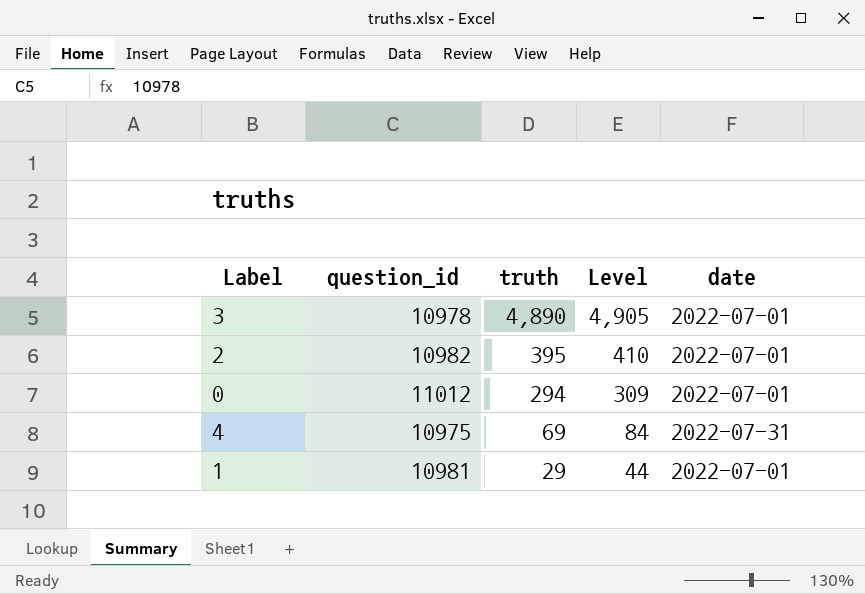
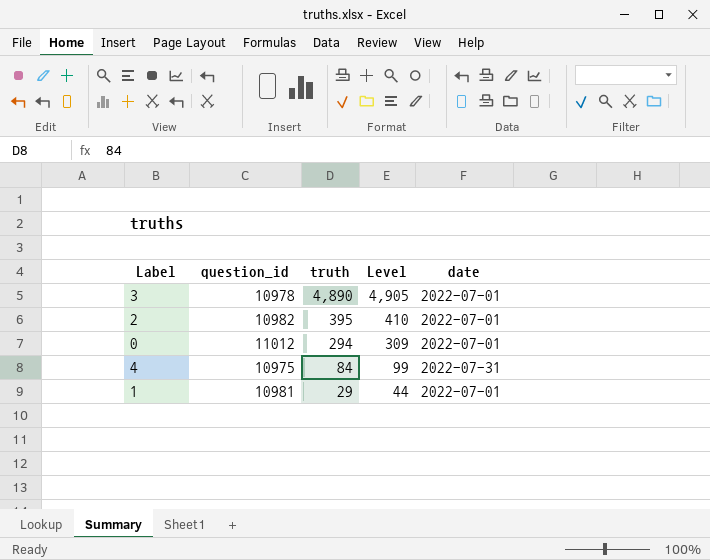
4 | truth: 69 -> 84
4 | Level: 84 -> 99

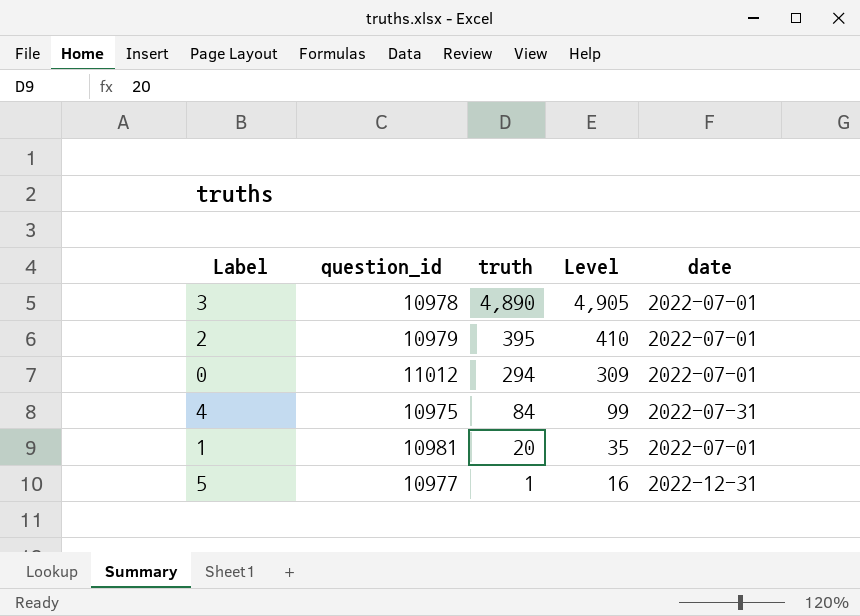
2 | question_id: 10982 -> 10979
1 | truth: 29 -> 20
1 | Level: 44 -> 35
row 5: none -> 10977 | 1 | 16 | 2022-12-31

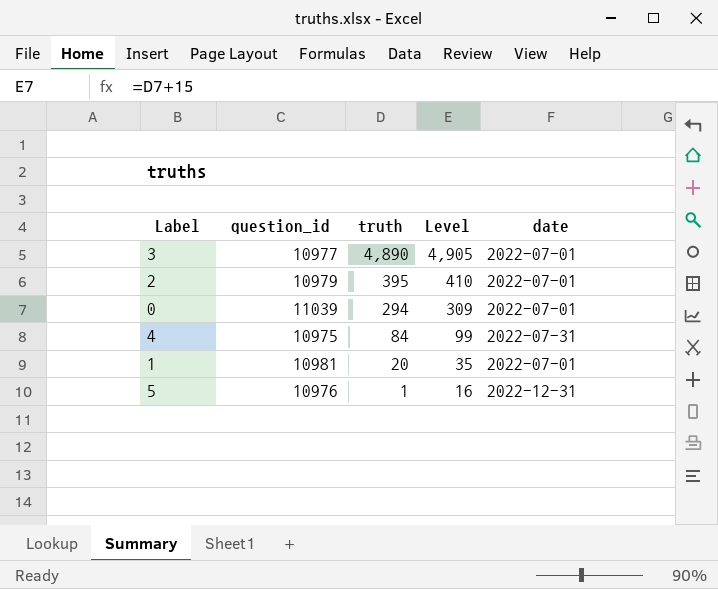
3 | question_id: 10978 -> 10977
0 | question_id: 11012 -> 11039
5 | question_id: 10977 -> 10976

